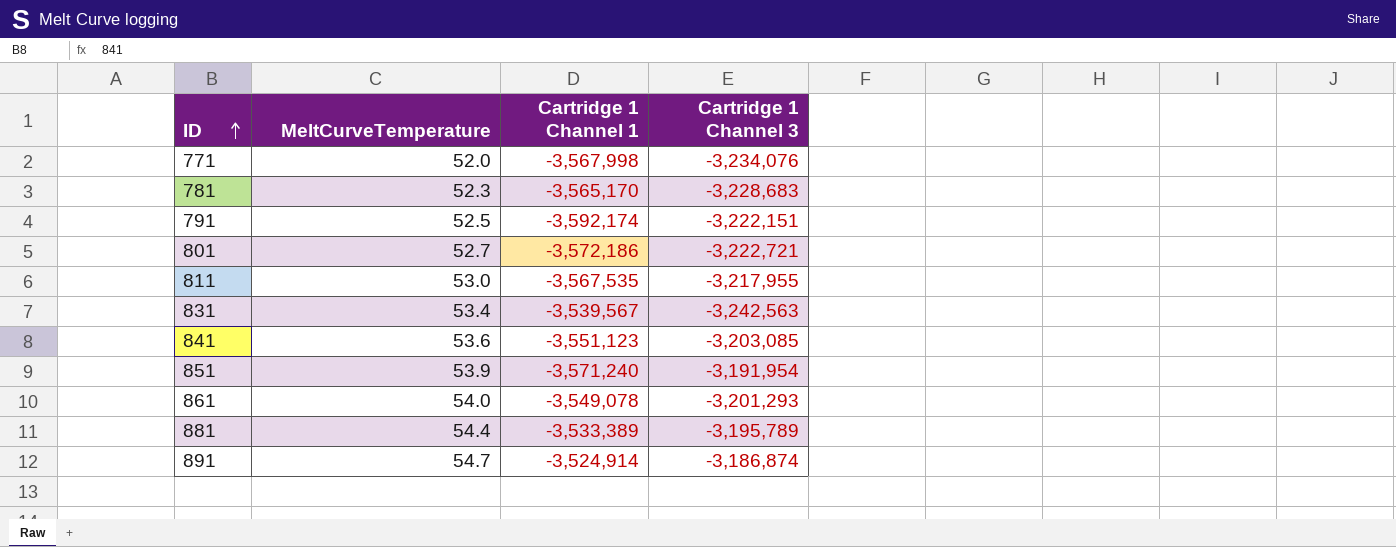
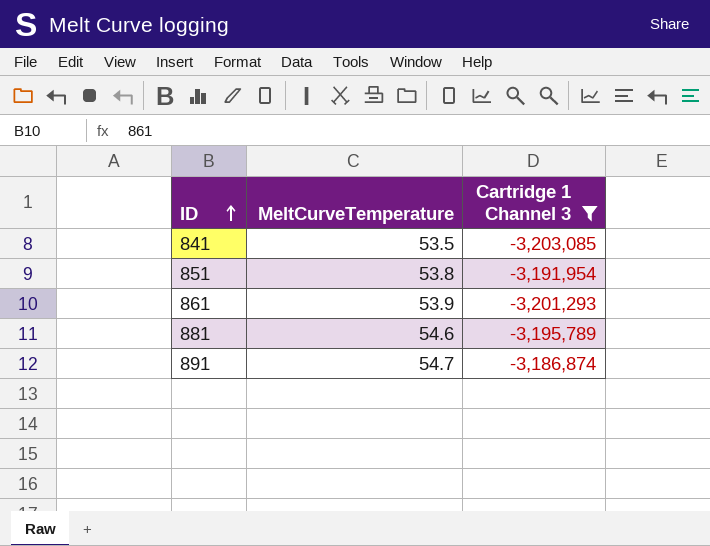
filter: none -> Cartridge 1 Channel 3 >= -3,203,085
column Cartridge 1 Channel 1 | position: 3 -> none
841 | MeltCurveTemperature: 53.6 -> 53.5
851 | MeltCurveTemperature: 53.9 -> 53.8
861 | MeltCurveTemperature: 54.0 -> 53.9
881 | MeltCurveTemperature: 54.4 -> 54.6

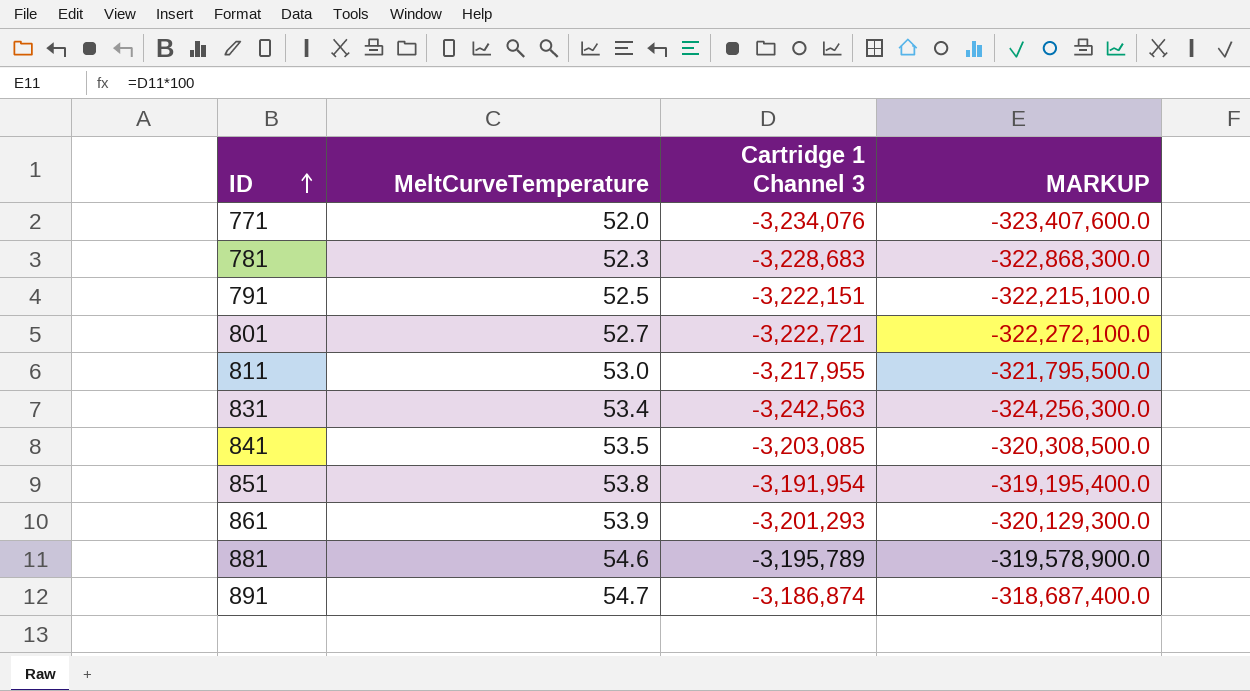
filter: Cartridge 1 Channel 3 >= -3,203,085 -> none
column MARKUP | formula: none -> [Cartridge 1 Channel 3] * 100

